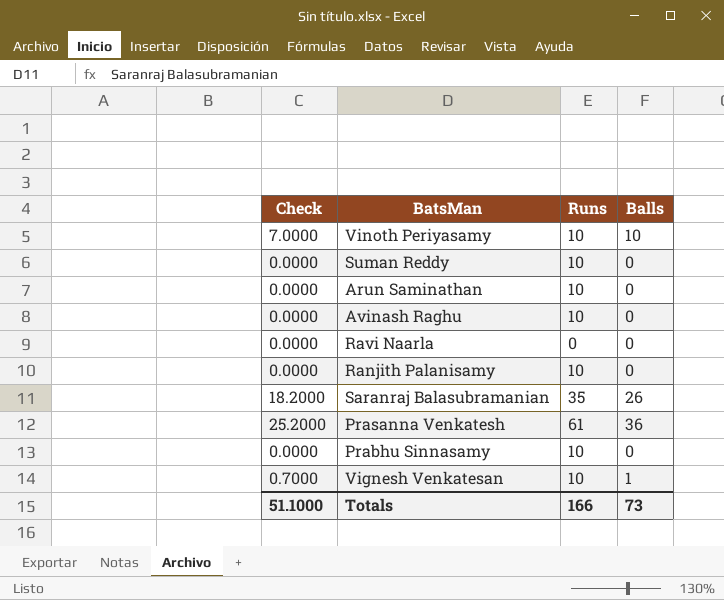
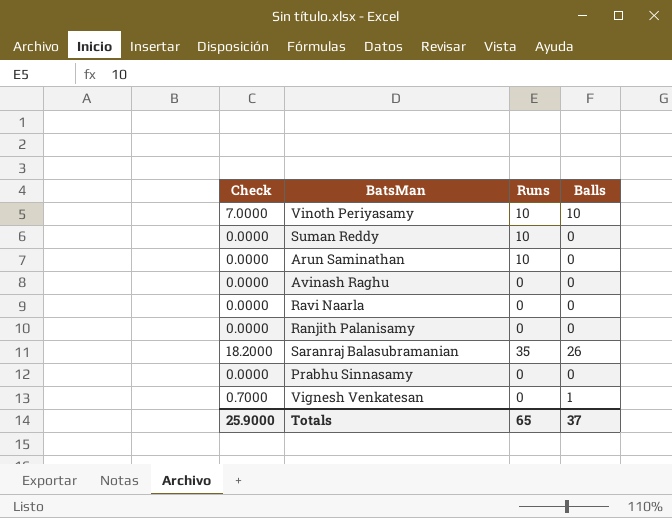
row Prasanna Venkatesh: 25.2000 | 61 | 36 -> none
Avinash Raghu | Runs: 10 -> 0
Ranjith Palanisamy | Runs: 10 -> 0
Prabhu Sinnasamy | Runs: 10 -> 0
Vignesh Venkatesan | Runs: 10 -> 0
Totals | Check: 51.1000 -> 25.9000
Totals | Runs: 166 -> 65
Totals | Balls: 73 -> 37

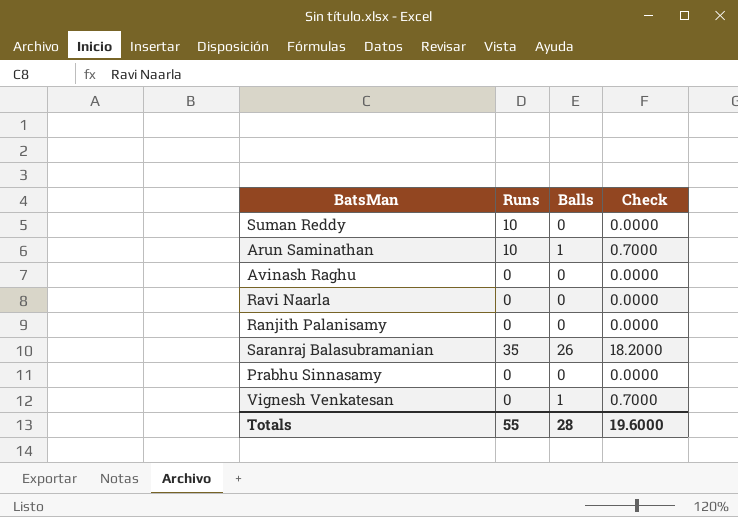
column Check | position: 1 -> 4
row Vinoth Periyasamy: 7.0000 | 10 | 10 -> none
Arun Saminathan | Balls: 0 -> 1
Arun Saminathan | Check: 0.0000 -> 0.7000
Totals | Runs: 65 -> 55
Totals | Balls: 37 -> 28
Totals | Check: 25.9000 -> 19.6000

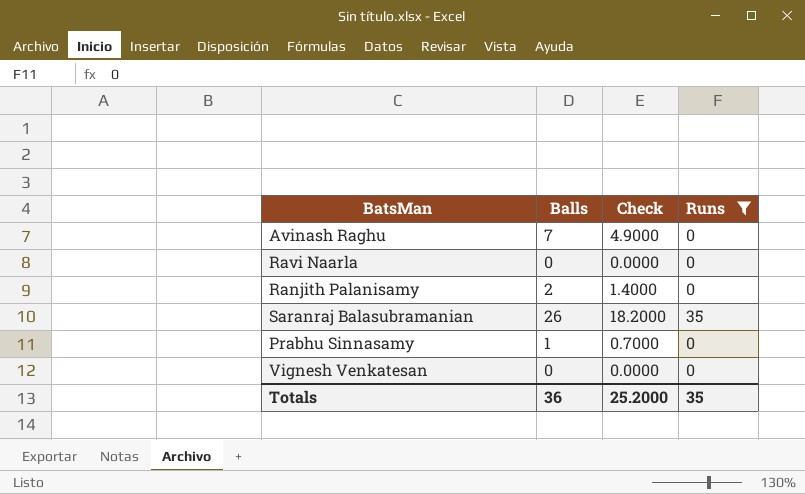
filter: none -> Runs != 10
column Runs | position: 2 -> 4
Avinash Raghu | Balls: 0 -> 7
Avinash Raghu | Check: 0.0000 -> 4.9000
Ranjith Palanisamy | Balls: 0 -> 2
Ranjith Palanisamy | Check: 0.0000 -> 1.4000
Prabhu Sinnasamy | Balls: 0 -> 1
Prabhu Sinnasamy | Check: 0.0000 -> 0.7000
Vignesh Venkatesan | Balls: 1 -> 0
Vignesh Venkatesan | Check: 0.7000 -> 0.0000
Totals | Balls: 28 -> 36
Totals | Check: 19.6000 -> 25.2000
Totals | Runs: 55 -> 35

